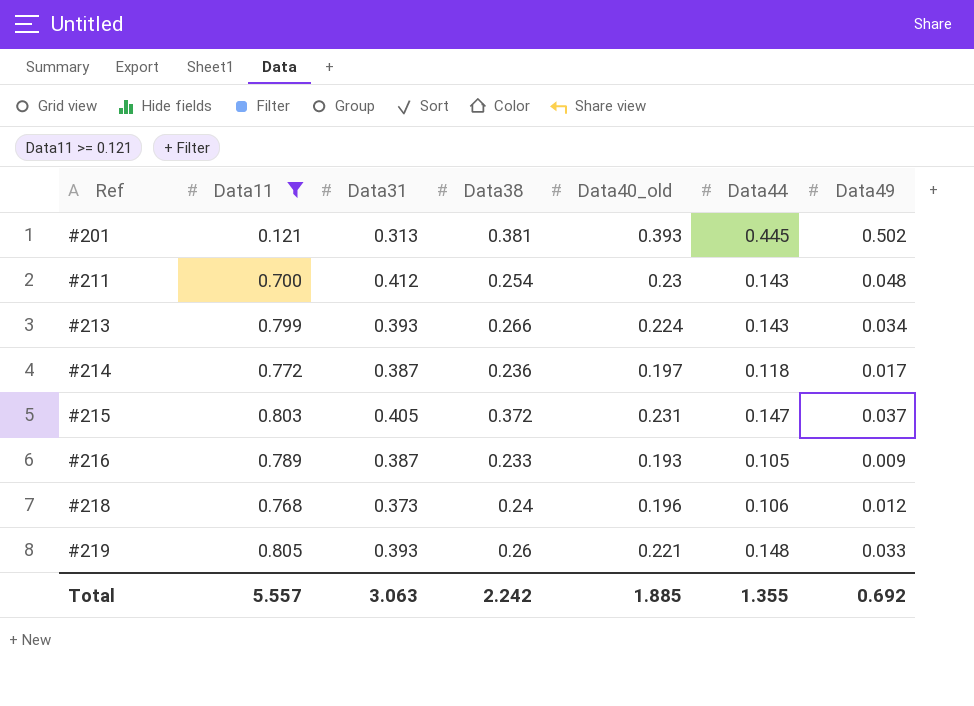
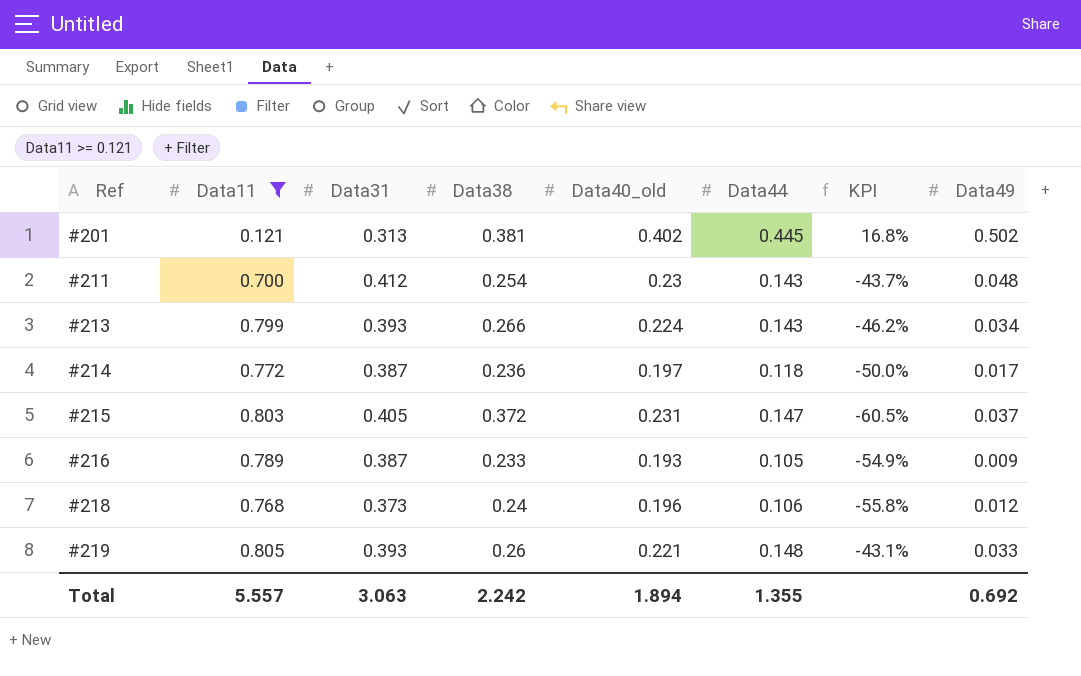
column KPI | formula: none -> ([Data44] - [Data38]) / [Data38]
#201 | Data40_old: 0.393 -> 0.402
Total | Data40_old: 1.885 -> 1.894

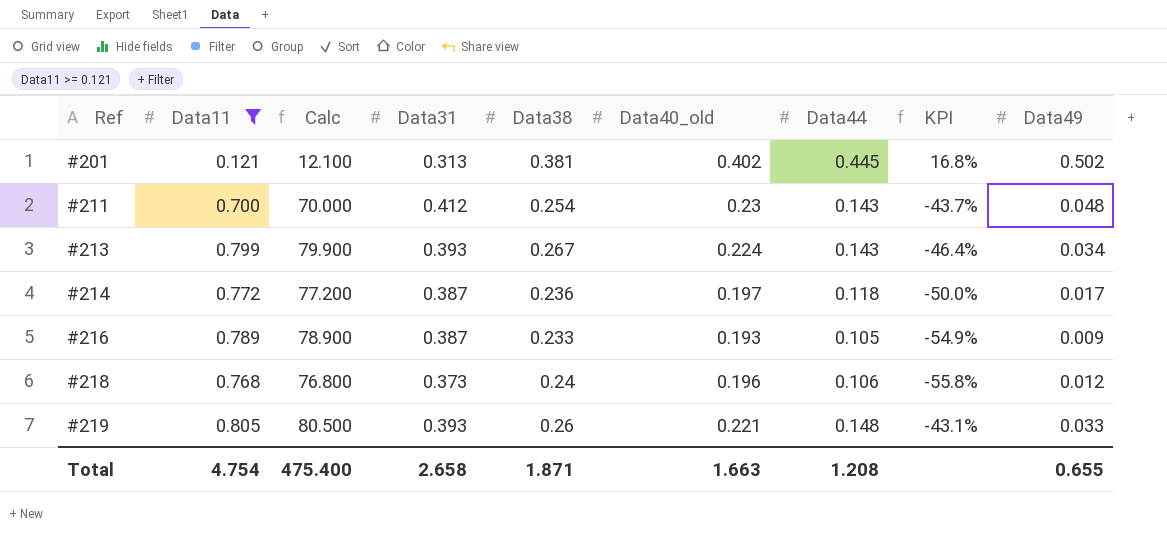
column Calc | formula: none -> [Data11] * 100
row #215: 0.803 | 0.405 | 0.372 | 0.231 | 0.147 | -60.5% | 0.037 -> none
#213 | Data38: 0.266 -> 0.267
#213 | KPI: -46.2% -> -46.4%
Total | Data11: 5.557 -> 4.754
Total | Data31: 3.063 -> 2.658
Total | Data38: 2.242 -> 1.871
Total | Data40_old: 1.894 -> 1.663
Total | Data44: 1.355 -> 1.208
Total | Data49: 0.692 -> 0.655

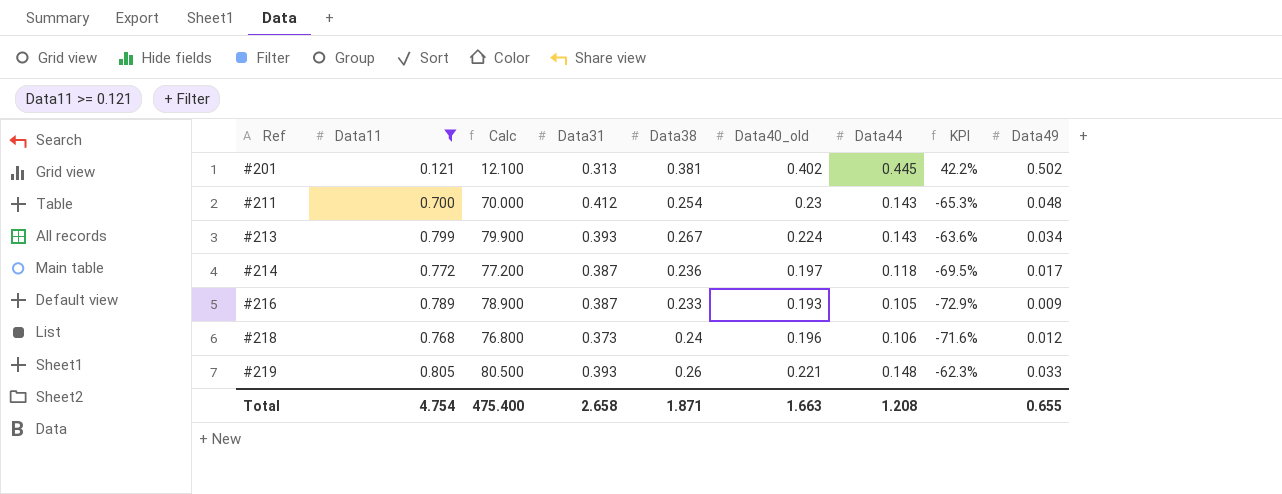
column KPI | formula: ([Data44] - [Data38]) / [Data38] -> ([Data44] - [Data31]) / [Data31]

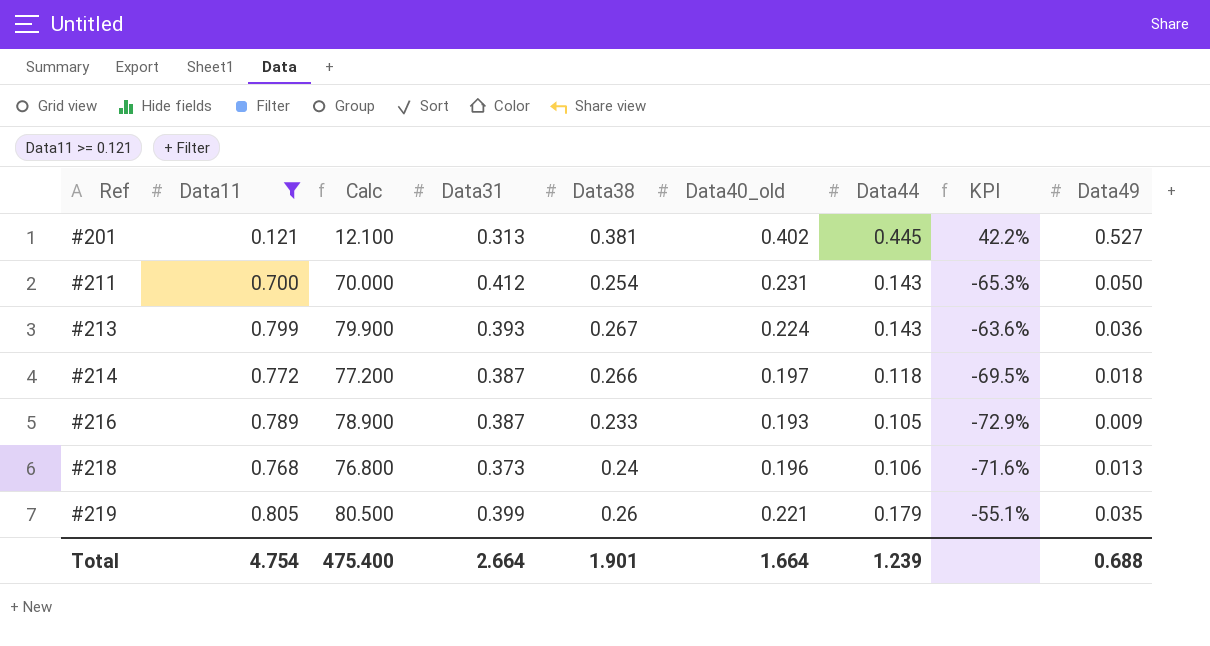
#201 | Data49: 0.502 -> 0.527
#211 | Data40_old: 0.23 -> 0.231
#211 | Data49: 0.048 -> 0.050
#213 | Data49: 0.034 -> 0.036
#214 | Data38: 0.236 -> 0.266
#214 | Data49: 0.017 -> 0.018
#218 | Data49: 0.012 -> 0.013
#219 | Data31: 0.393 -> 0.399
#219 | Data44: 0.148 -> 0.179
#219 | KPI: -62.3% -> -55.1%
#219 | Data49: 0.033 -> 0.035
Total | Data31: 2.658 -> 2.664
Total | Data38: 1.871 -> 1.901
Total | Data40_old: 1.663 -> 1.664
Total | Data44: 1.208 -> 1.239
Total | Data49: 0.655 -> 0.688

